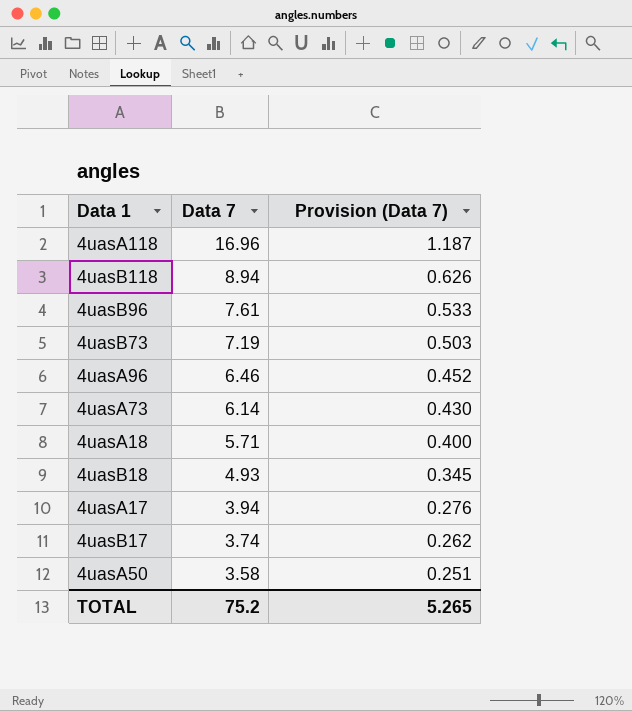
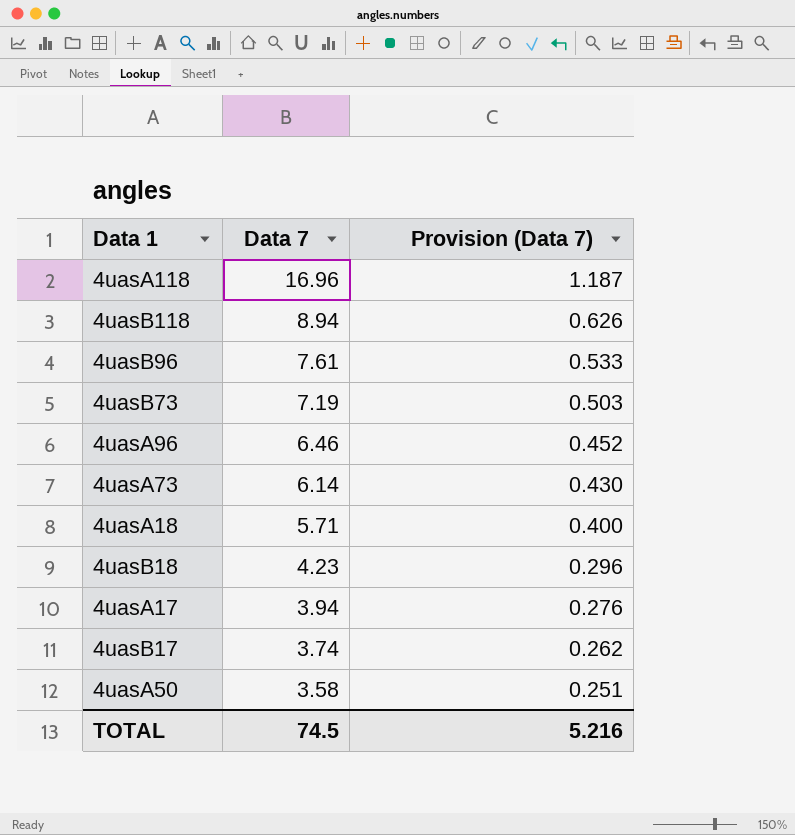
4uasB18 | Data 7: 4.93 -> 4.23
4uasB18 | Provision (Data 7): 0.345 -> 0.296
TOTAL | Data 7: 75.2 -> 74.5
TOTAL | Provision (Data 7): 5.265 -> 5.216

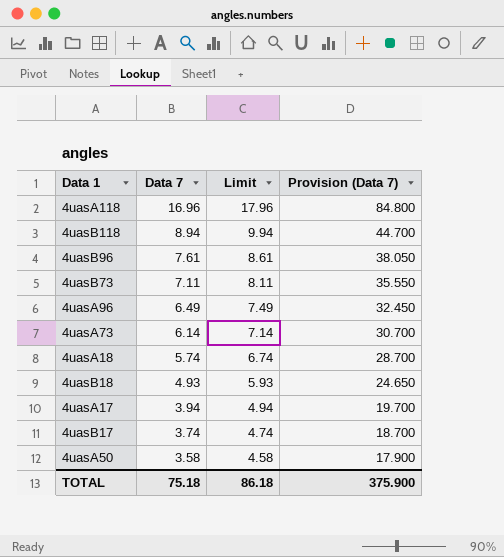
column Limit | formula: none -> [Data 7] + 1
column Provision (Data 7) | formula: [Data 7] * 0.07 -> [Data 7] * 5
4uasB73 | Data 7: 7.19 -> 7.11
4uasA96 | Data 7: 6.46 -> 6.49
4uasA18 | Data 7: 5.71 -> 5.74
4uasB18 | Data 7: 4.23 -> 4.93
TOTAL | Data 7: 74.5 -> 75.18
TOTAL | Provision (Data 7): 5.216 -> 375.900

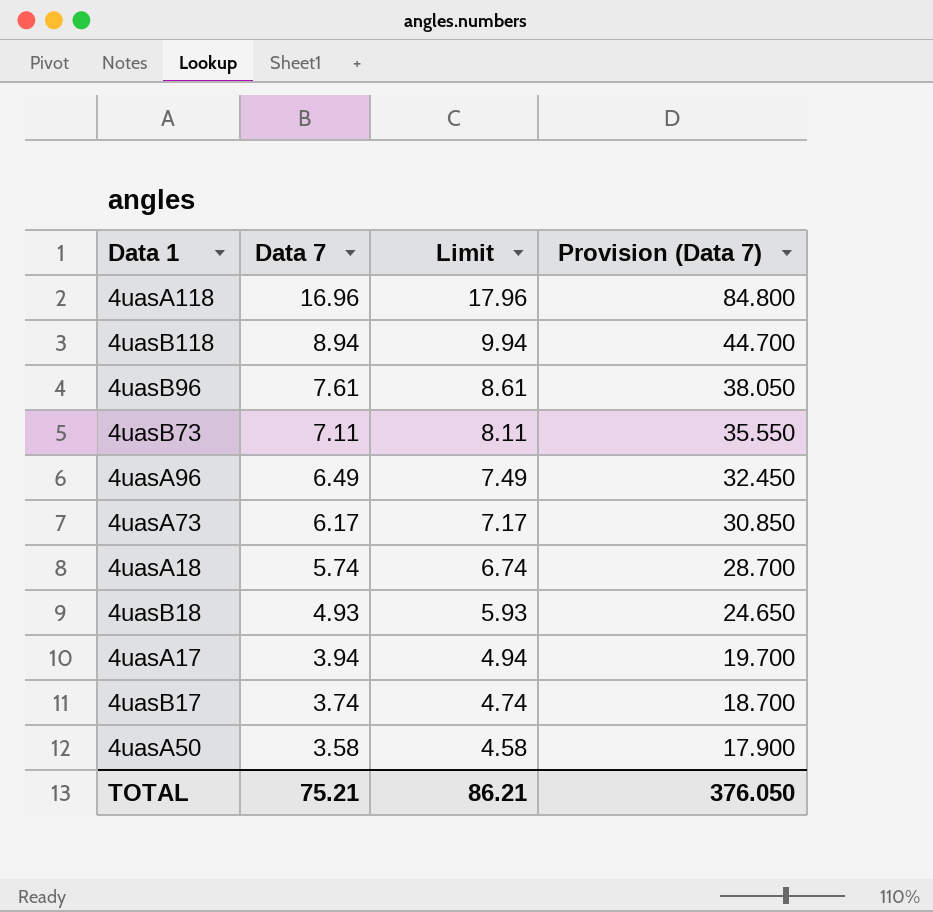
4uasA73 | Data 7: 6.14 -> 6.17
4uasA73 | Limit: 7.14 -> 7.17
4uasA73 | Provision (Data 7): 30.700 -> 30.850
TOTAL | Data 7: 75.18 -> 75.21
TOTAL | Limit: 86.18 -> 86.21
TOTAL | Provision (Data 7): 375.900 -> 376.050

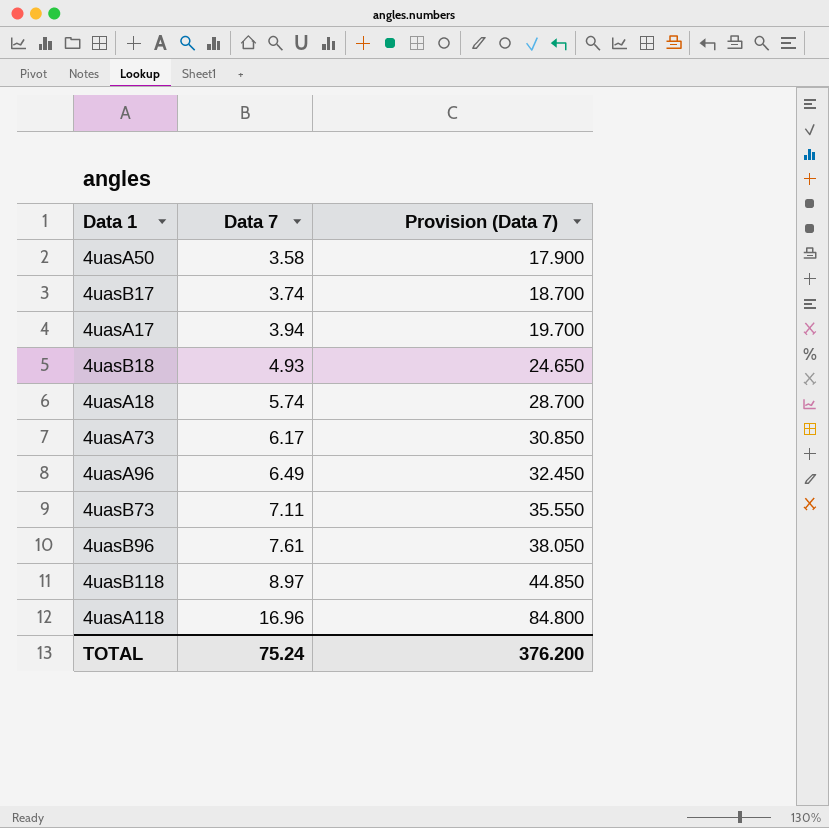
row order: Data 7 descending -> Data 7 ascending
column Limit | formula: [Data 7] + 1 -> none
4uasB118 | Data 7: 8.94 -> 8.97
4uasB118 | Provision (Data 7): 44.700 -> 44.850
TOTAL | Data 7: 75.21 -> 75.24
TOTAL | Provision (Data 7): 376.050 -> 376.200

